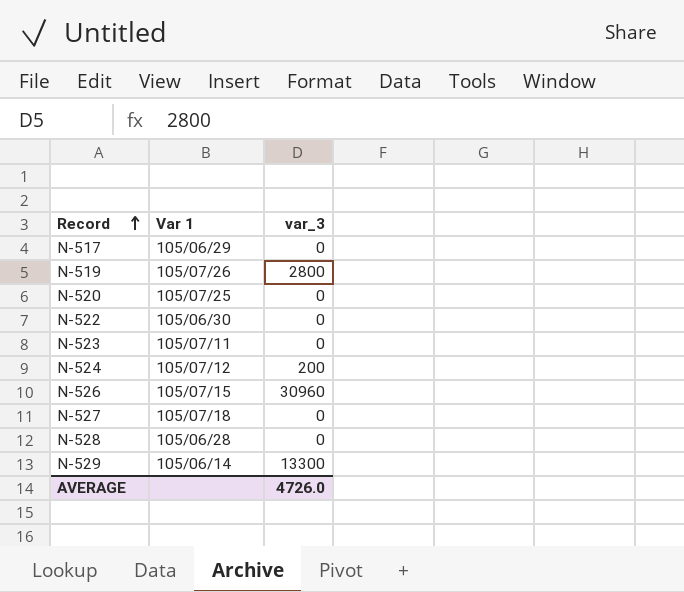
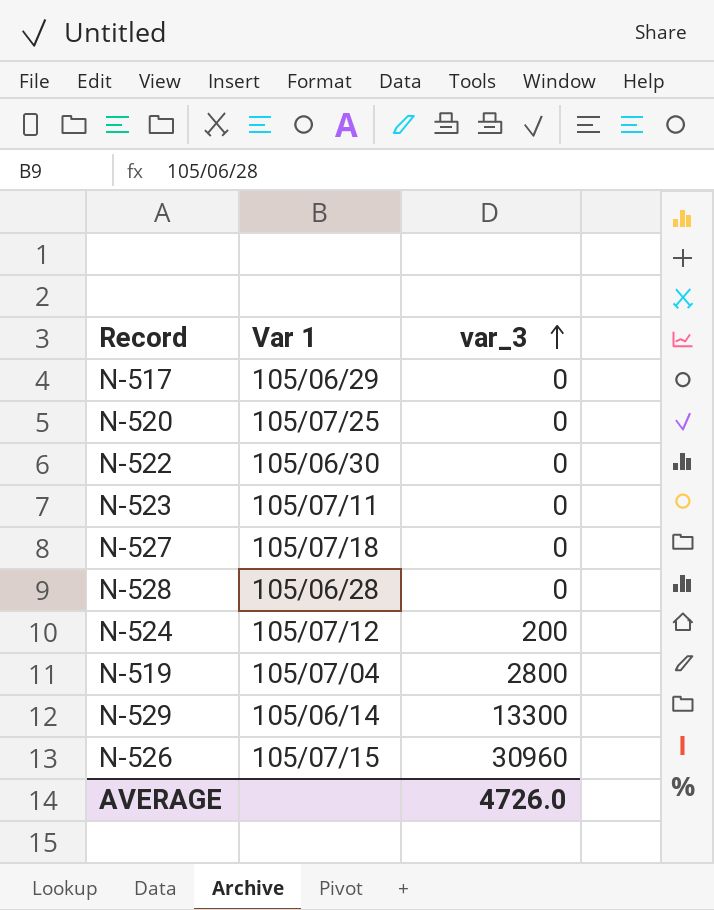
row order: Record ascending -> var_3 ascending
N-519 | Var 1: 105/07/26 -> 105/07/04

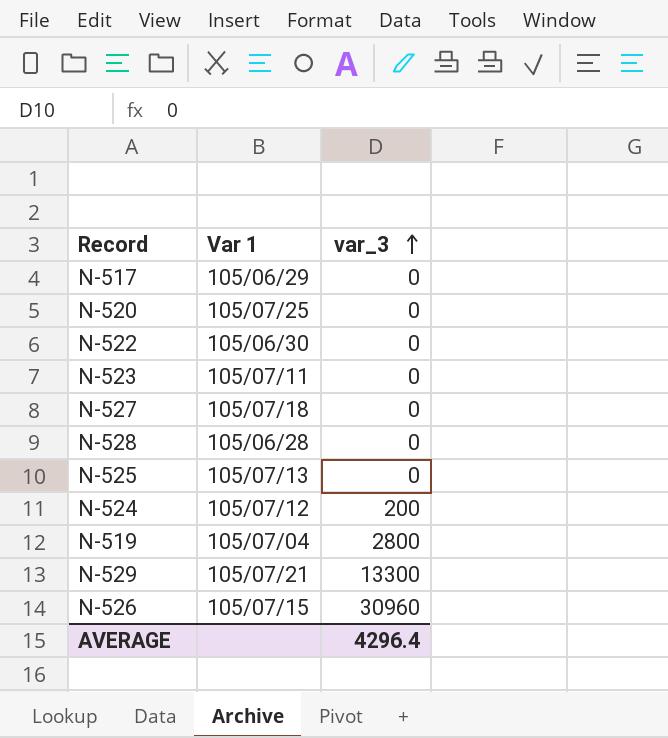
row N-525: none -> 105/07/13 | 0
N-529 | Var 1: 105/06/14 -> 105/07/21
AVERAGE | var_3: 4726.0 -> 4296.4

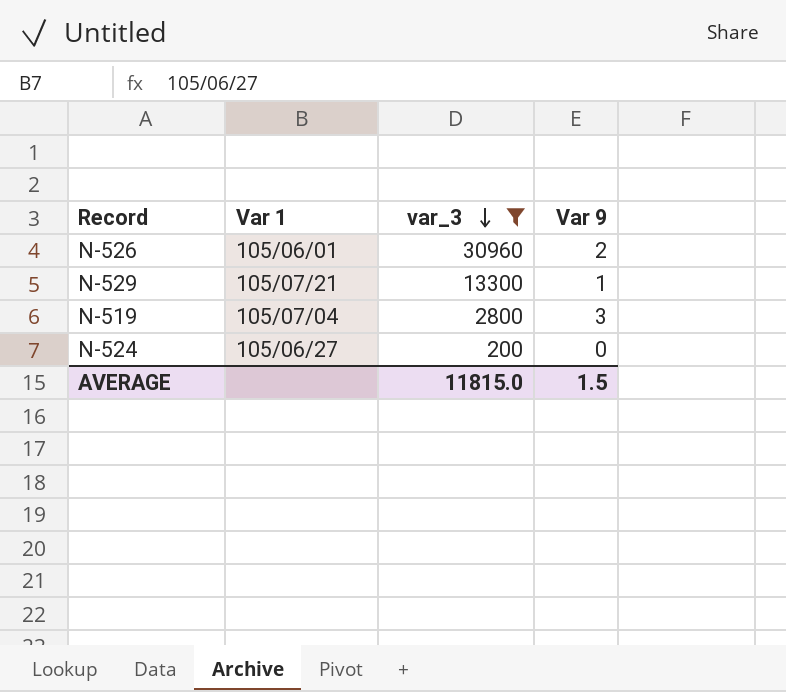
filter: none -> var_3 != 0
row order: var_3 ascending -> var_3 descending
column Var 9 | position: none -> 4
N-526 | Var 1: 105/07/15 -> 105/06/01
N-524 | Var 1: 105/07/12 -> 105/06/27
AVERAGE | var_3: 4296.4 -> 11815.0

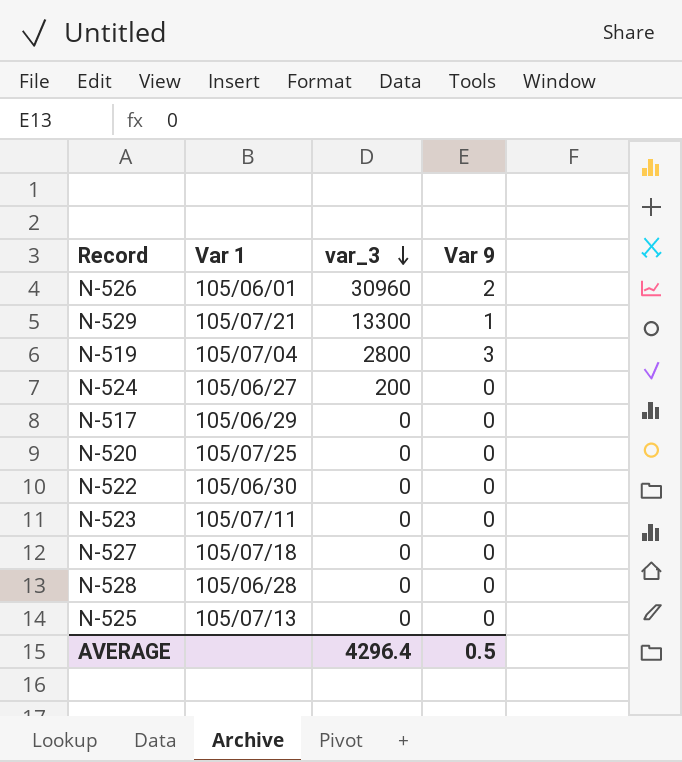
filter: var_3 != 0 -> none
AVERAGE | var_3: 11815.0 -> 4296.4
AVERAGE | Var 9: 1.5 -> 0.5

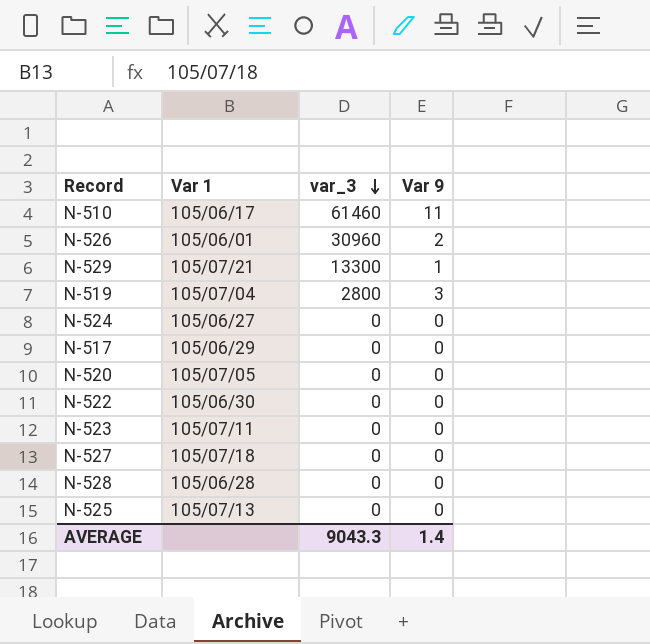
row N-510: none -> 105/06/17 | 61460 | 11
N-524 | var_3: 200 -> 0
N-520 | Var 1: 105/07/25 -> 105/07/05
AVERAGE | var_3: 4296.4 -> 9043.3
AVERAGE | Var 9: 0.5 -> 1.4

